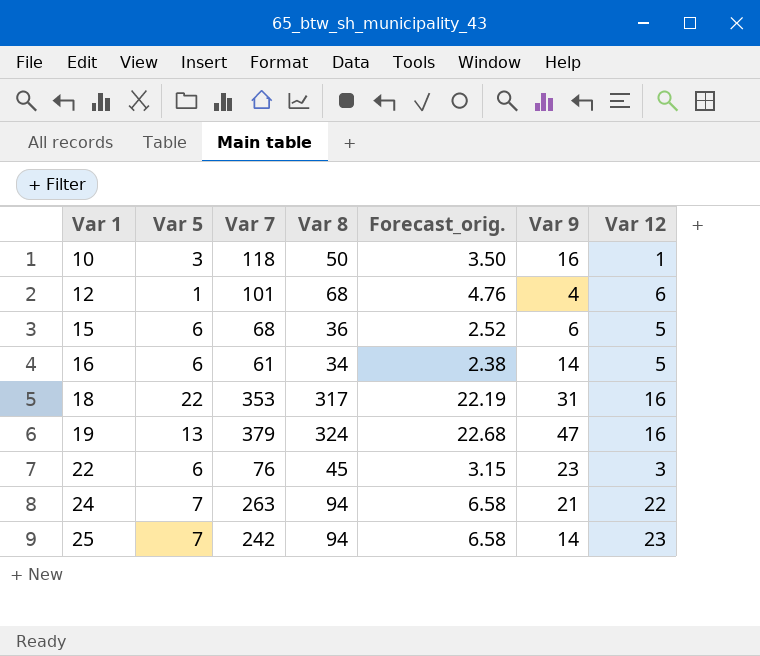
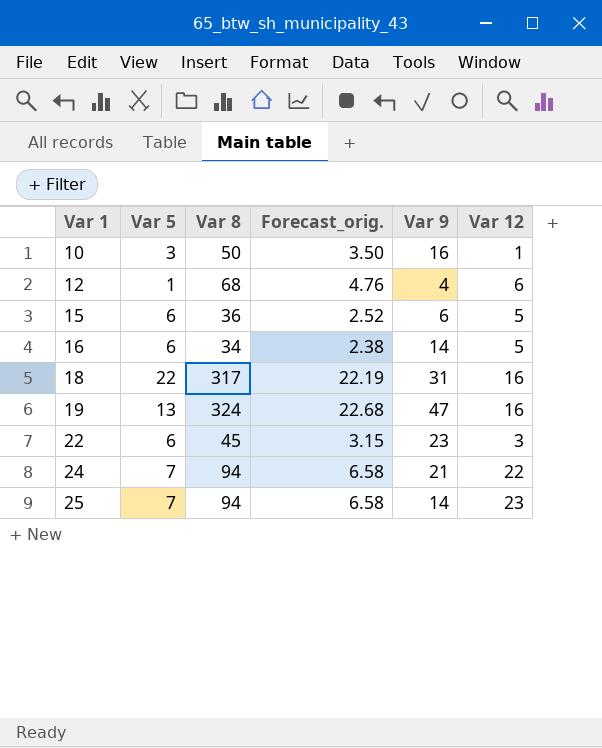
column Var 7 | position: 3 -> none

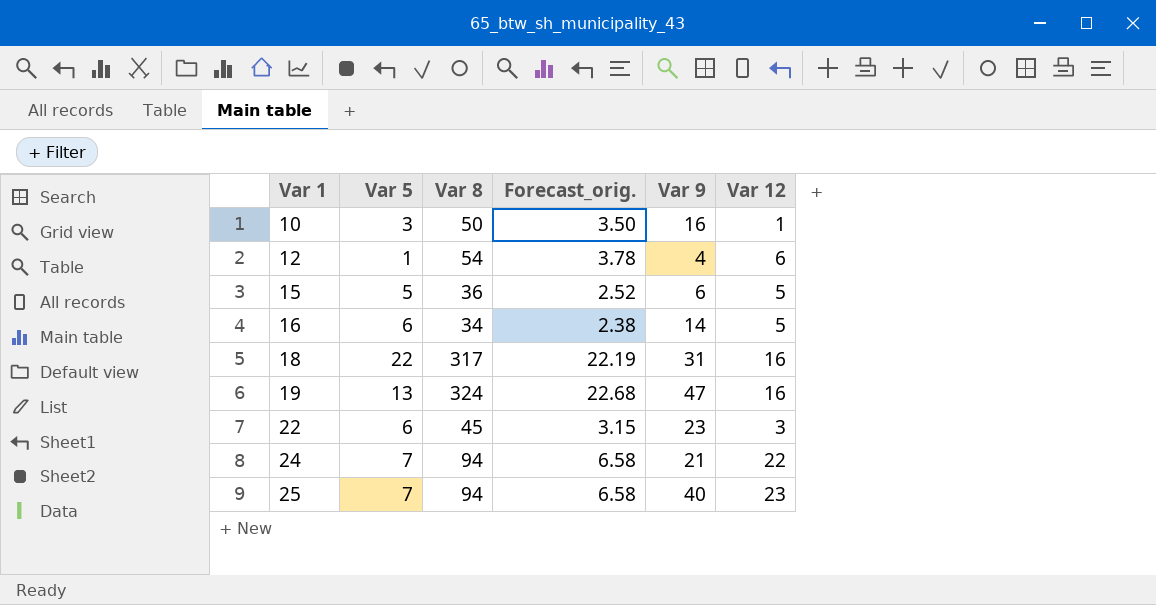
12 | Var 8: 68 -> 54
12 | Forecast_orig.: 4.76 -> 3.78
15 | Var 5: 6 -> 5
25 | Var 9: 14 -> 40

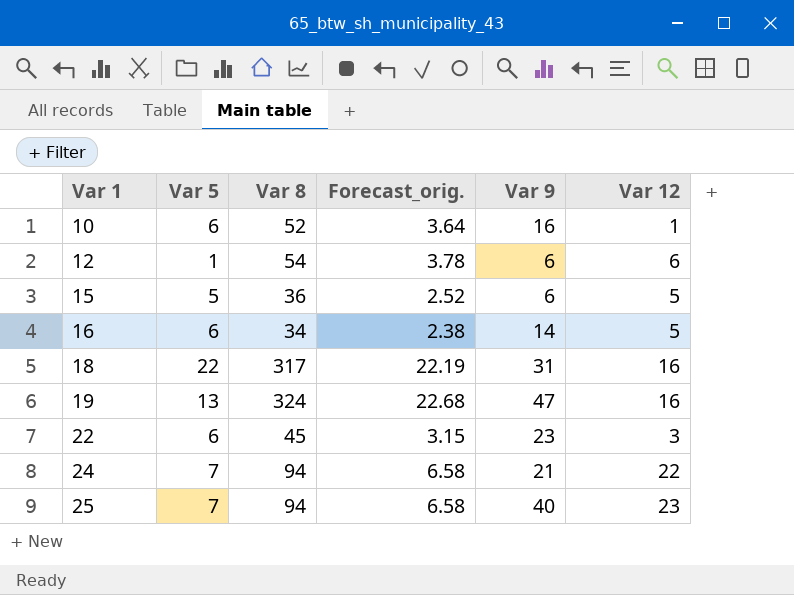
10 | Var 5: 3 -> 6
10 | Var 8: 50 -> 52
10 | Forecast_orig.: 3.50 -> 3.64
12 | Var 9: 4 -> 6

